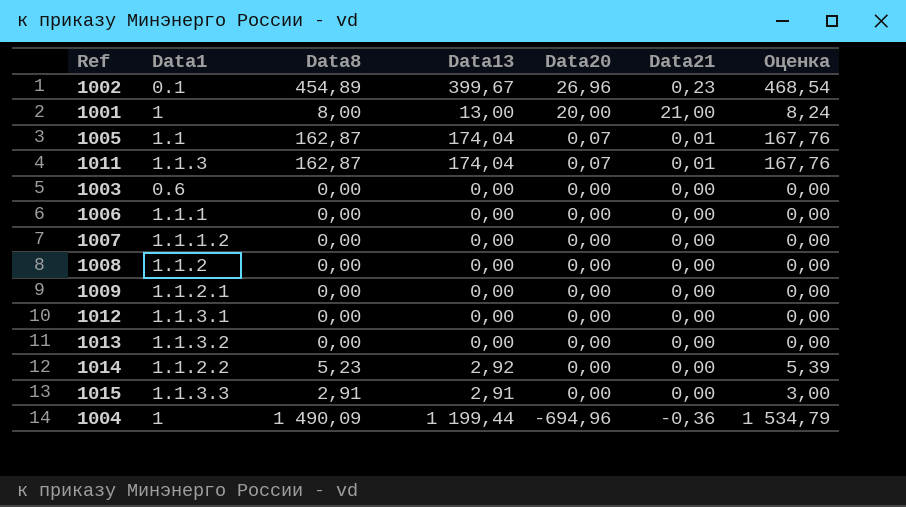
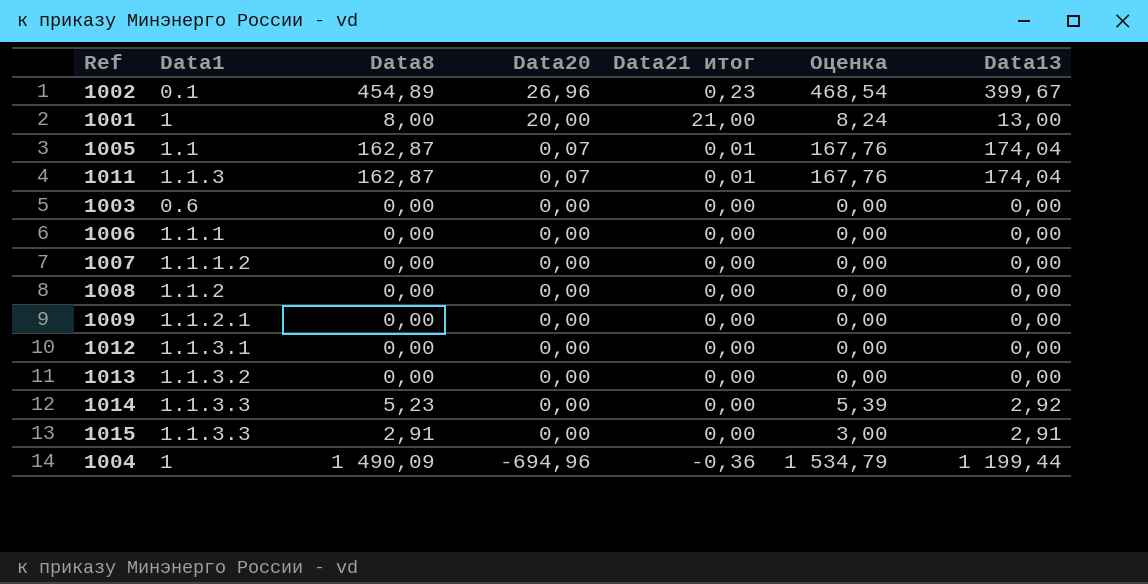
column name: Data21 -> Data21 итог
column Data13 | position: 4 -> 7
1014 | Data1: 1.1.2.2 -> 1.1.3.3

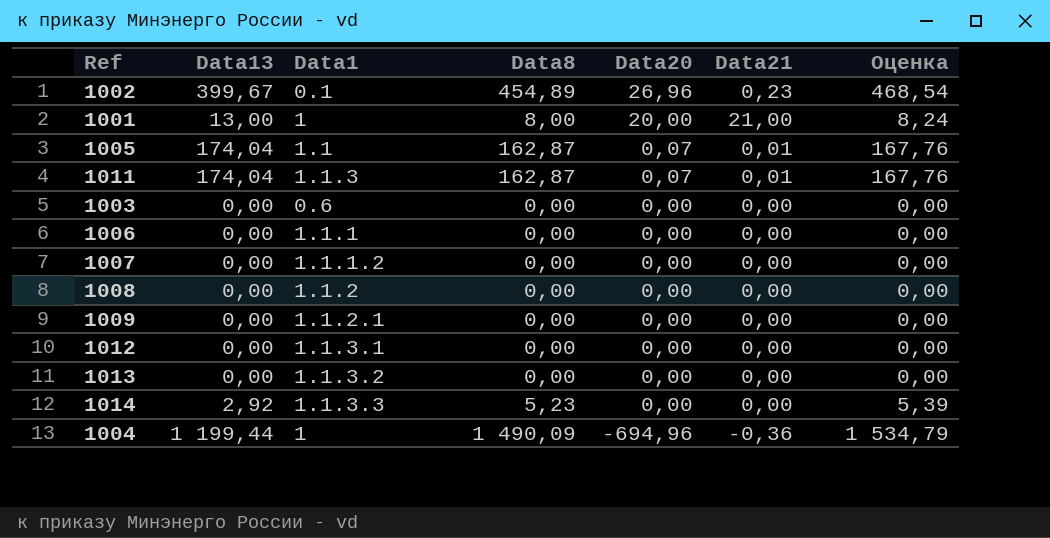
column Data13 | position: 7 -> 2
column name: Data21 итог -> Data21
row 1015: 1.1.3.3 | 2,91 | 0,00 | 0,00 | 3,00 | 2,91 -> none

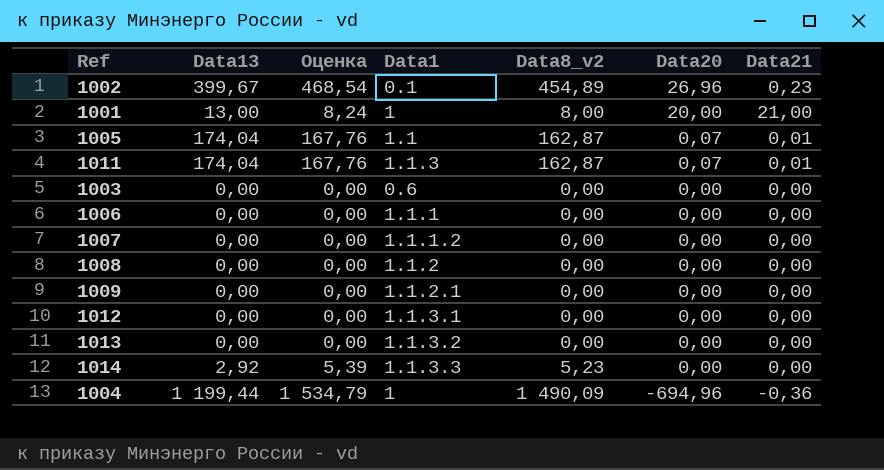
column Оценка | position: 7 -> 3
column name: Data8 -> Data8_v2

